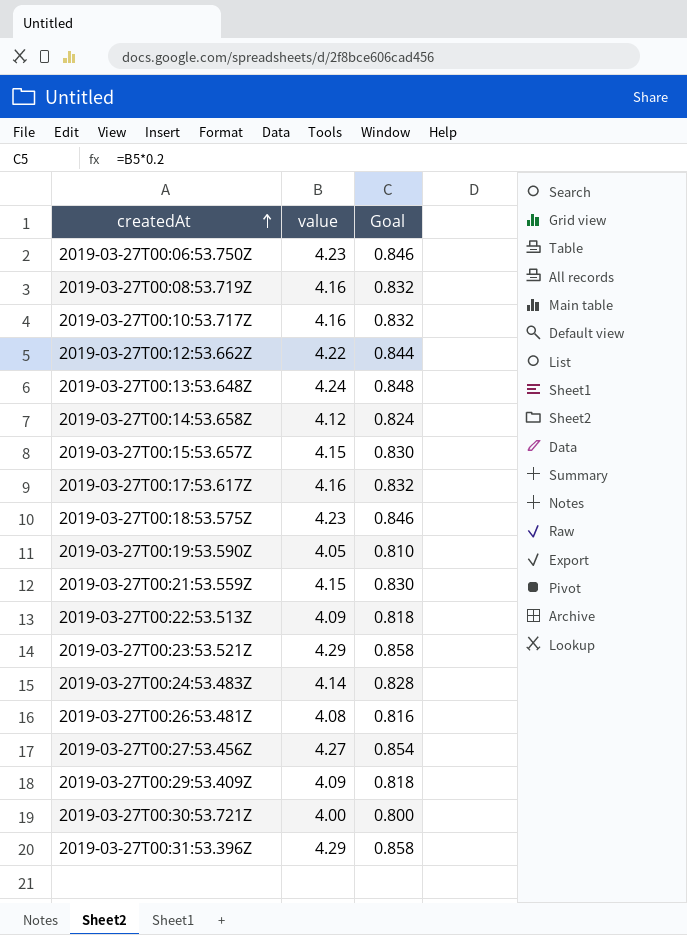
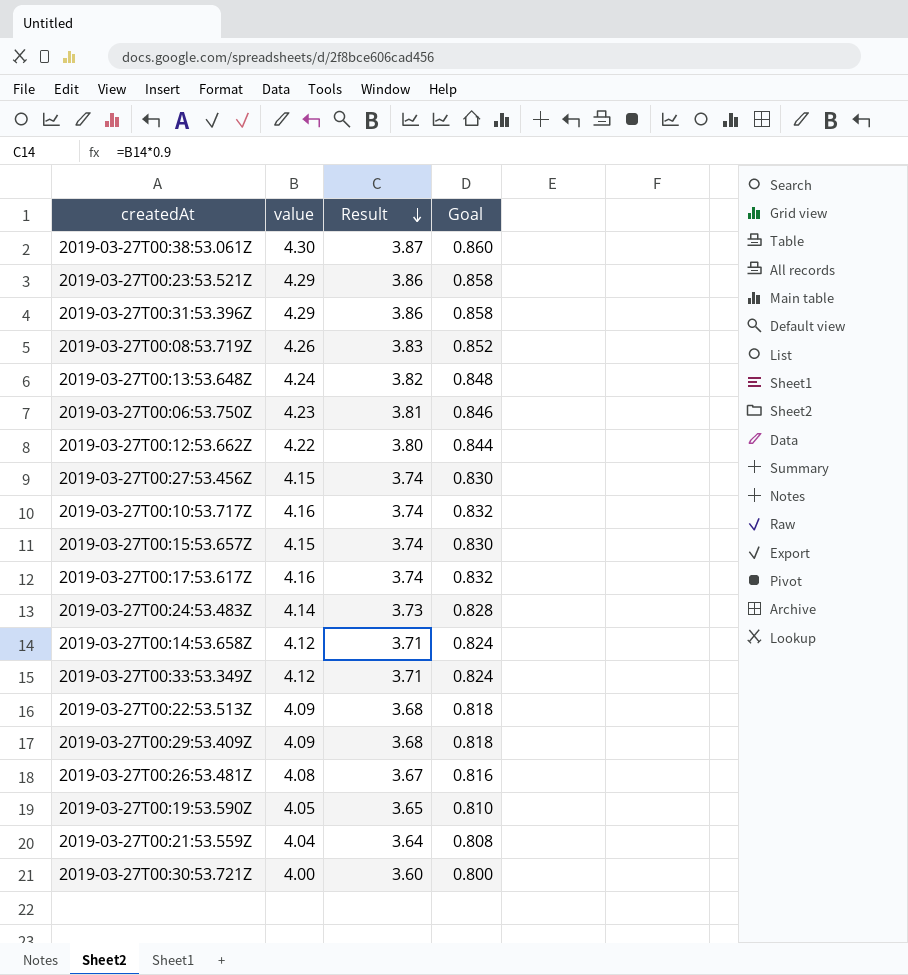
row order: createdAt ascending -> Result descending
column Result | formula: none -> [value] * 0.9
row 2019-03-27T00:18:53.575Z: 4.23 | 0.846 -> none
row 2019-03-27T00:38:53.061Z: none -> 4.30 | 3.87 | 0.860
2019-03-27T00:08:53.719Z | value: 4.16 -> 4.26
2019-03-27T00:08:53.719Z | Goal: 0.832 -> 0.852
2019-03-27T00:27:53.456Z | value: 4.27 -> 4.15
2019-03-27T00:27:53.456Z | Goal: 0.854 -> 0.830
row 2019-03-27T00:33:53.349Z: none -> 4.12 | 3.71 | 0.824
2019-03-27T00:21:53.559Z | value: 4.15 -> 4.04
2019-03-27T00:21:53.559Z | Goal: 0.830 -> 0.808

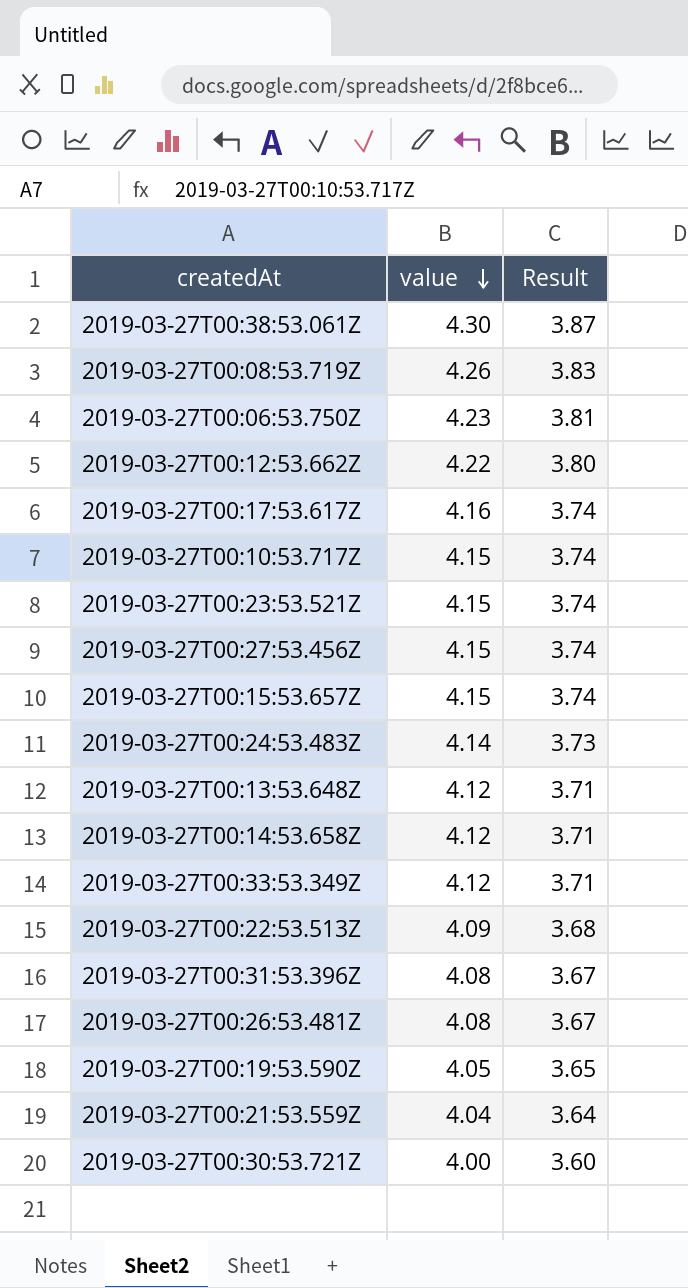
row order: Result descending -> value descending
column Goal | formula: [value] * 0.2 -> none
row 2019-03-27T00:29:53.409Z: 4.09 | 3.68 | 0.818 -> none
2019-03-27T00:10:53.717Z | value: 4.16 -> 4.15
2019-03-27T00:23:53.521Z | value: 4.29 -> 4.15
2019-03-27T00:23:53.521Z | Result: 3.86 -> 3.74
2019-03-27T00:13:53.648Z | value: 4.24 -> 4.12
2019-03-27T00:13:53.648Z | Result: 3.82 -> 3.71
2019-03-27T00:31:53.396Z | value: 4.29 -> 4.08
2019-03-27T00:31:53.396Z | Result: 3.86 -> 3.67

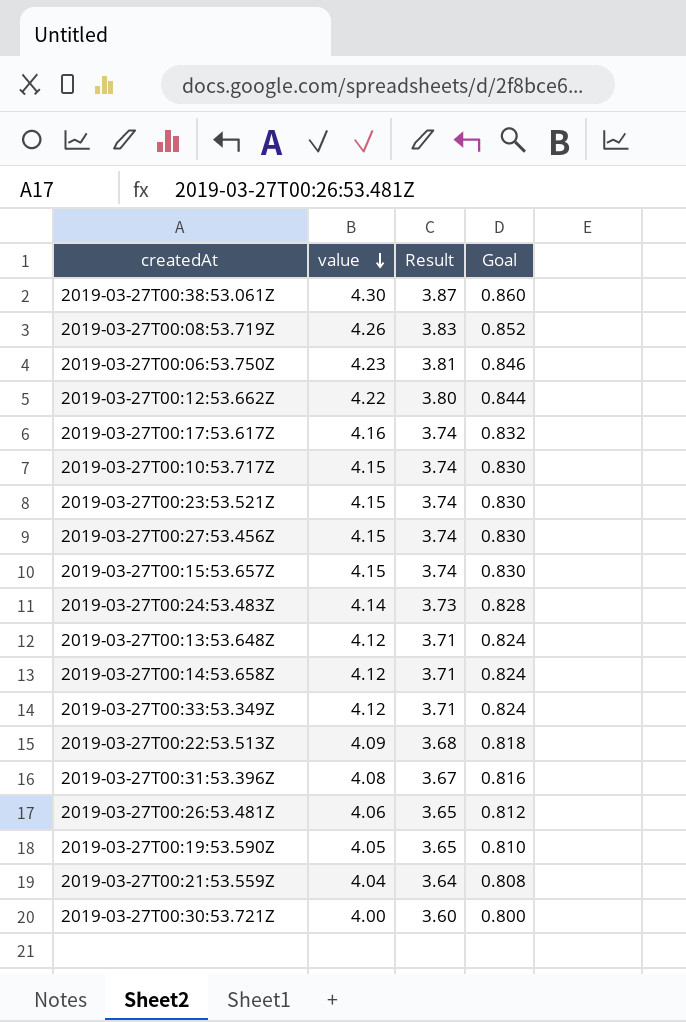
column Goal | formula: none -> [value] * 0.2
2019-03-27T00:26:53.481Z | value: 4.08 -> 4.06
2019-03-27T00:26:53.481Z | Result: 3.67 -> 3.65

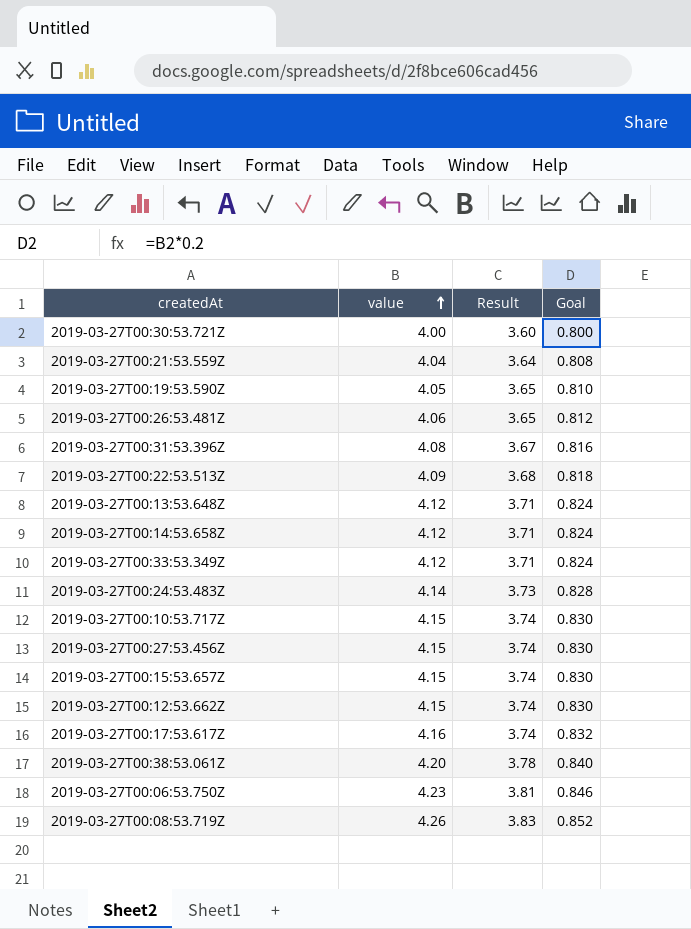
row order: value descending -> value ascending
row 2019-03-27T00:23:53.521Z: 4.15 | 3.74 | 0.830 -> none
2019-03-27T00:12:53.662Z | value: 4.22 -> 4.15
2019-03-27T00:12:53.662Z | Result: 3.80 -> 3.74
2019-03-27T00:12:53.662Z | Goal: 0.844 -> 0.830
2019-03-27T00:38:53.061Z | value: 4.30 -> 4.20
2019-03-27T00:38:53.061Z | Result: 3.87 -> 3.78
2019-03-27T00:38:53.061Z | Goal: 0.860 -> 0.840

